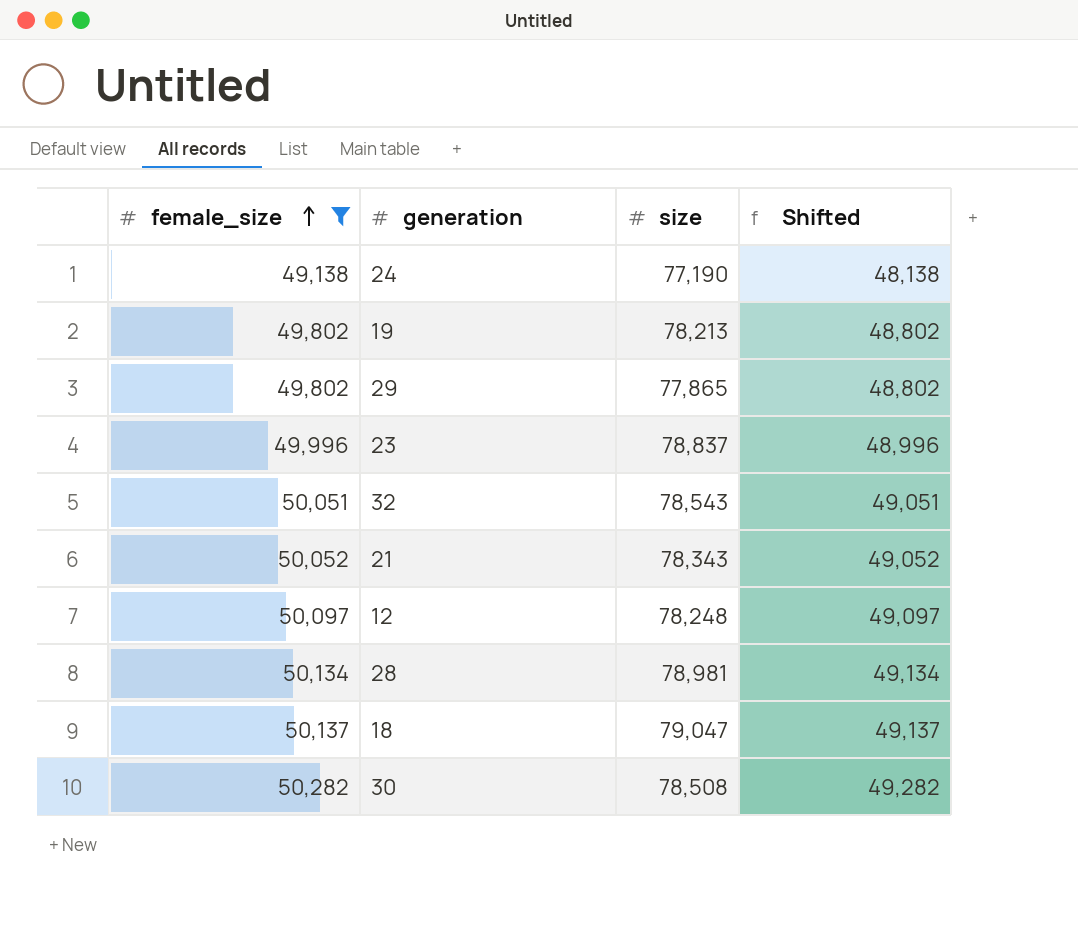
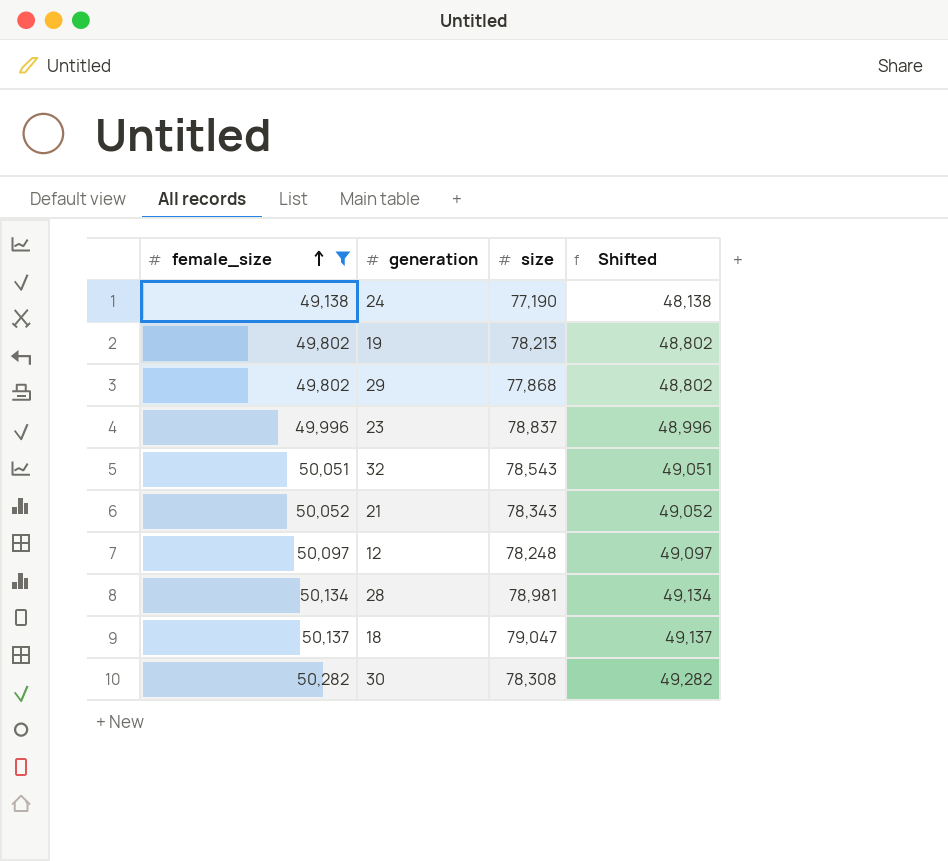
29 | size: 77,865 -> 77,868
30 | size: 78,508 -> 78,308

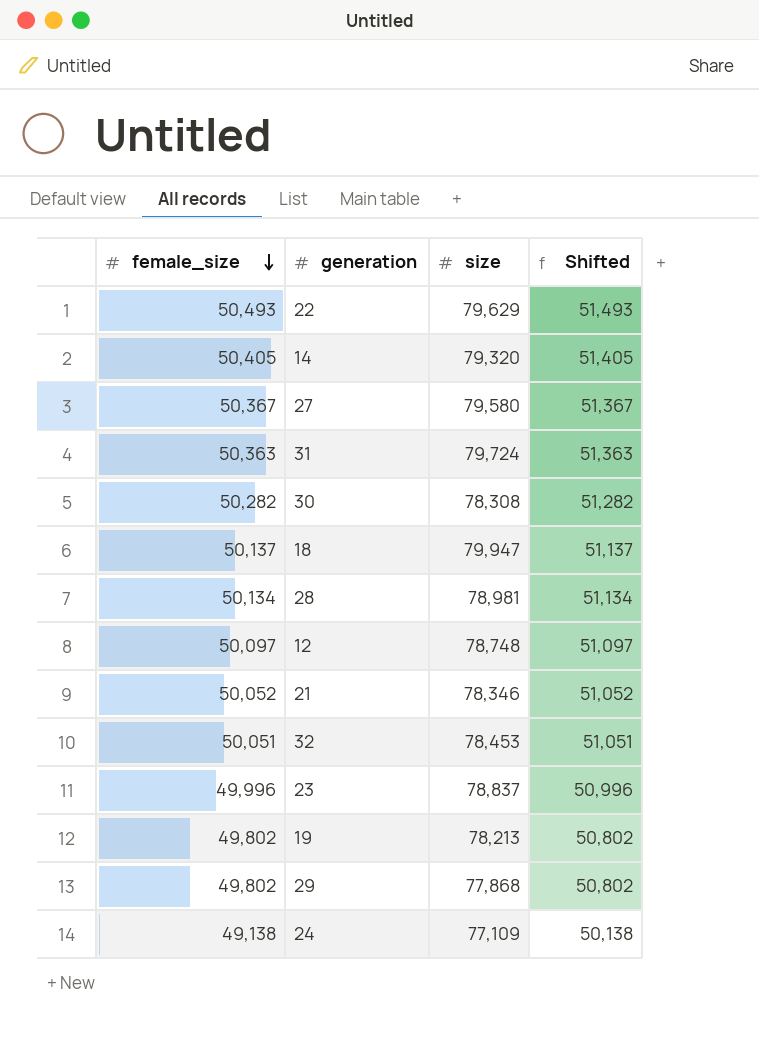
filter: female_size <= 50,282 -> none
row order: female_size ascending -> female_size descending
column Shifted | formula: [female_size] - 1000 -> [female_size] + 1000
18 | size: 79,047 -> 79,947
12 | size: 78,248 -> 78,748
21 | size: 78,343 -> 78,346
32 | size: 78,543 -> 78,453
24 | size: 77,190 -> 77,109

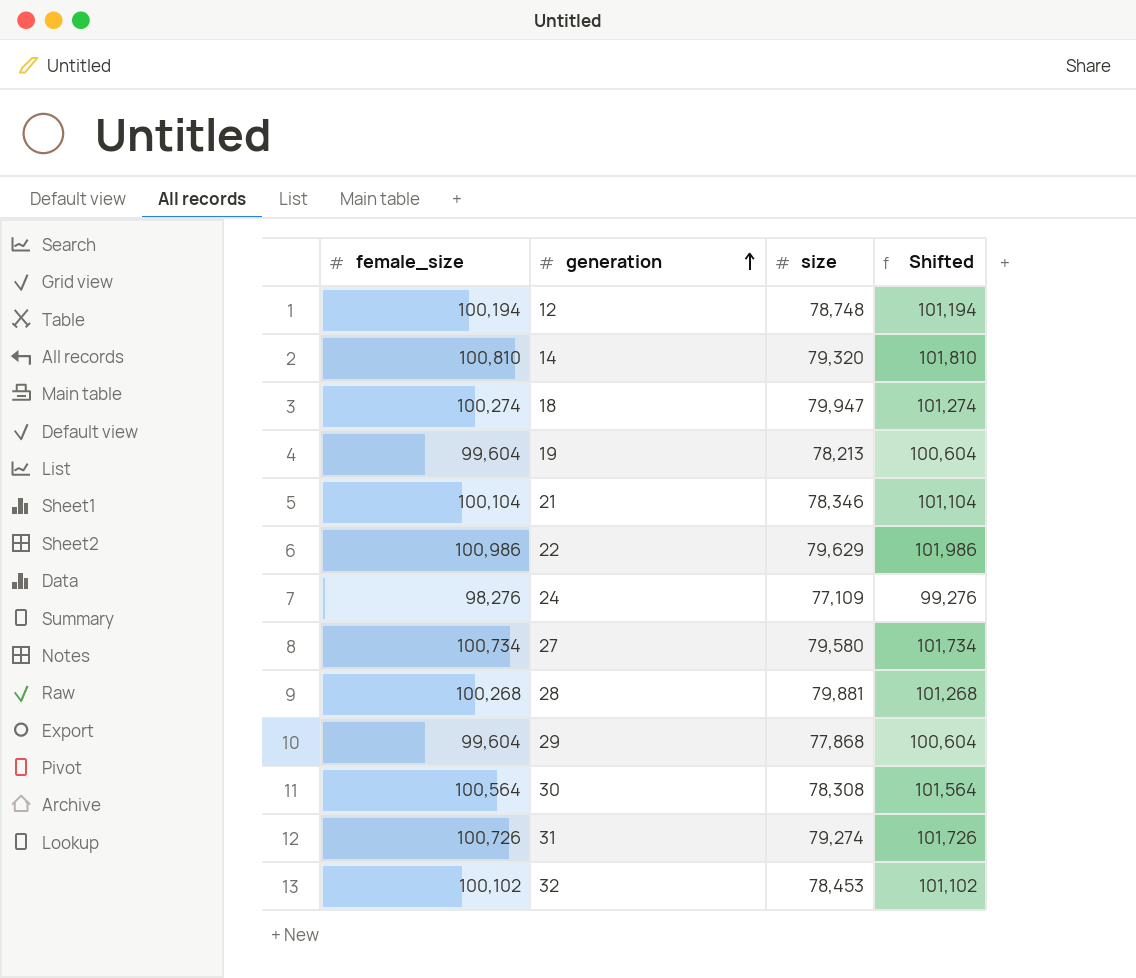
row order: female_size descending -> generation ascending
row 23: 49,996 | 78,837 | 50,996 -> none
12 | female_size: 50,097 -> 100,194
12 | Shifted: 51,097 -> 101,194
14 | female_size: 50,405 -> 100,810
14 | Shifted: 51,405 -> 101,810
18 | female_size: 50,137 -> 100,274
18 | Shifted: 51,137 -> 101,274
19 | female_size: 49,802 -> 99,604
19 | Shifted: 50,802 -> 100,604
21 | female_size: 50,052 -> 100,104
21 | Shifted: 51,052 -> 101,104
22 | female_size: 50,493 -> 100,986
22 | Shifted: 51,493 -> 101,986
24 | female_size: 49,138 -> 98,276
24 | Shifted: 50,138 -> 99,276
27 | female_size: 50,367 -> 100,734
27 | Shifted: 51,367 -> 101,734
28 | female_size: 50,134 -> 100,268
28 | size: 78,981 -> 79,881
28 | Shifted: 51,134 -> 101,268
29 | female_size: 49,802 -> 99,604
29 | Shifted: 50,802 -> 100,604
30 | female_size: 50,282 -> 100,564
30 | Shifted: 51,282 -> 101,564
31 | female_size: 50,363 -> 100,726
31 | size: 79,724 -> 79,274
31 | Shifted: 51,363 -> 101,726
32 | female_size: 50,051 -> 100,102
32 | Shifted: 51,051 -> 101,102

